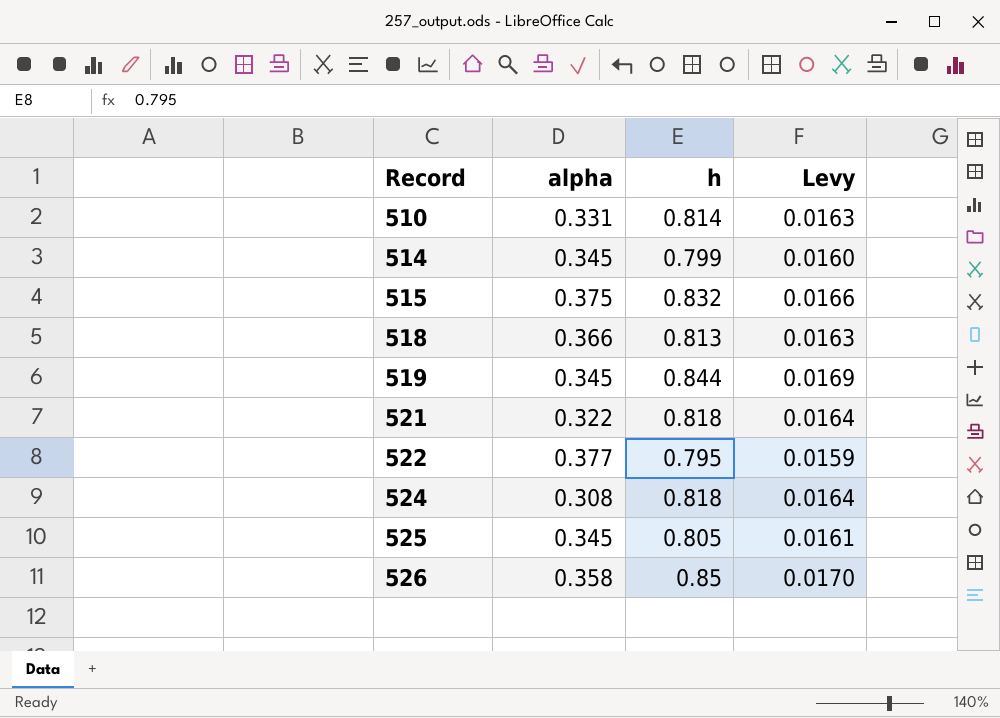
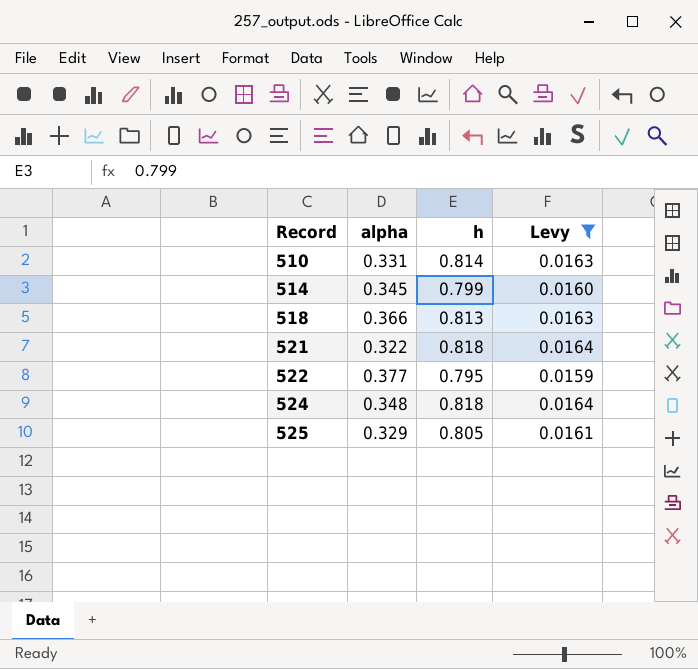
filter: none -> Levy <= 0.0164
524 | alpha: 0.308 -> 0.348
525 | alpha: 0.345 -> 0.329

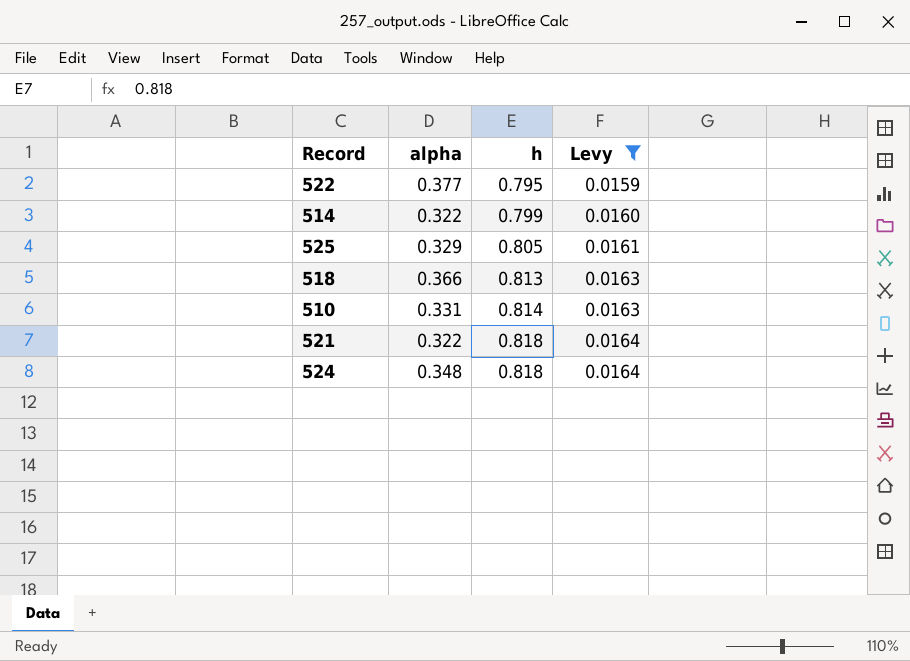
row order: Record ascending -> h ascending
514 | alpha: 0.345 -> 0.322

